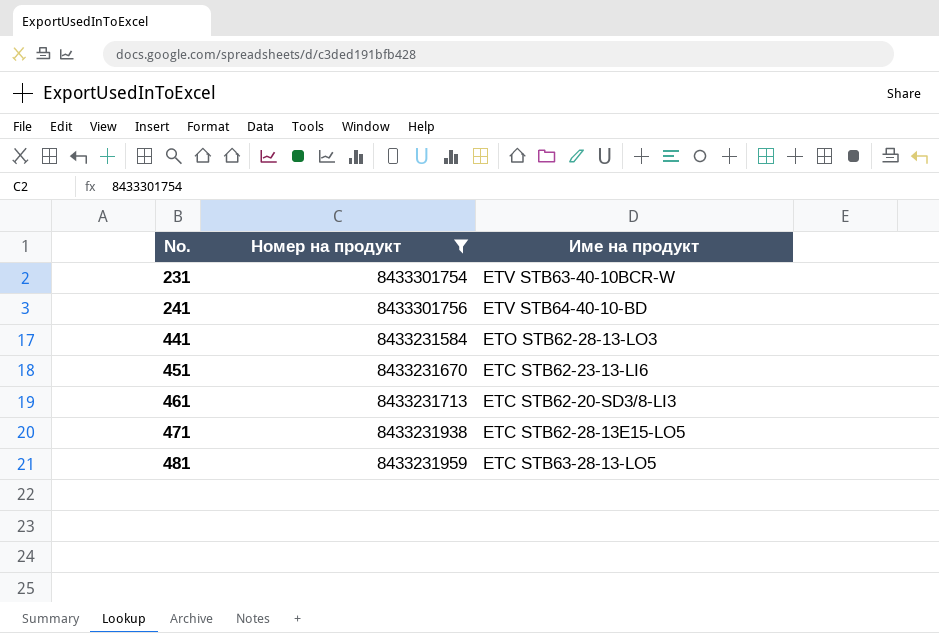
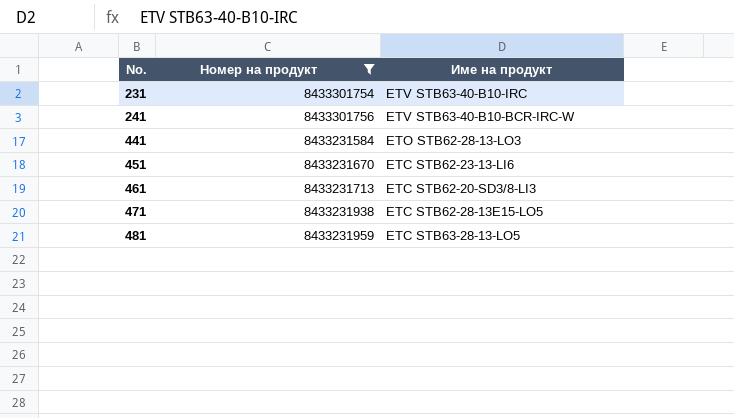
231 | Име на продукт: ETV STB63-40-10BCR-W -> ETV STB63-40-B10-IRC
241 | Име на продукт: ETV STB64-40-10-BD -> ETV STB63-40-B10-BCR-IRC-W

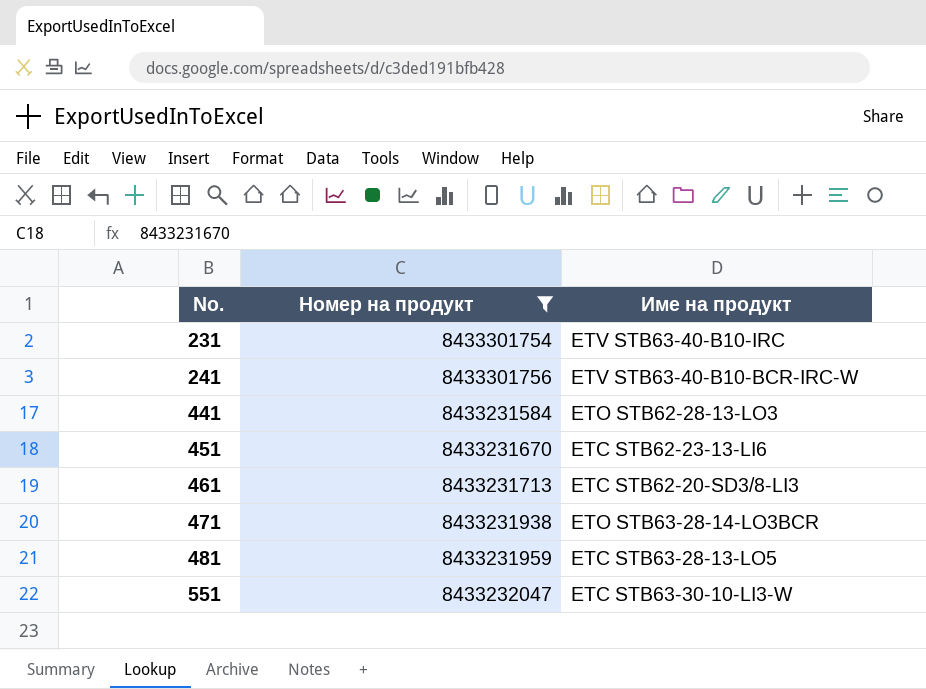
471 | Име на продукт: ETC STB62-28-13E15-LO5 -> ETO STB63-28-14-LO3BCR
row 551: none -> 8433232047 | ETC STB63-30-10-LI3-W

